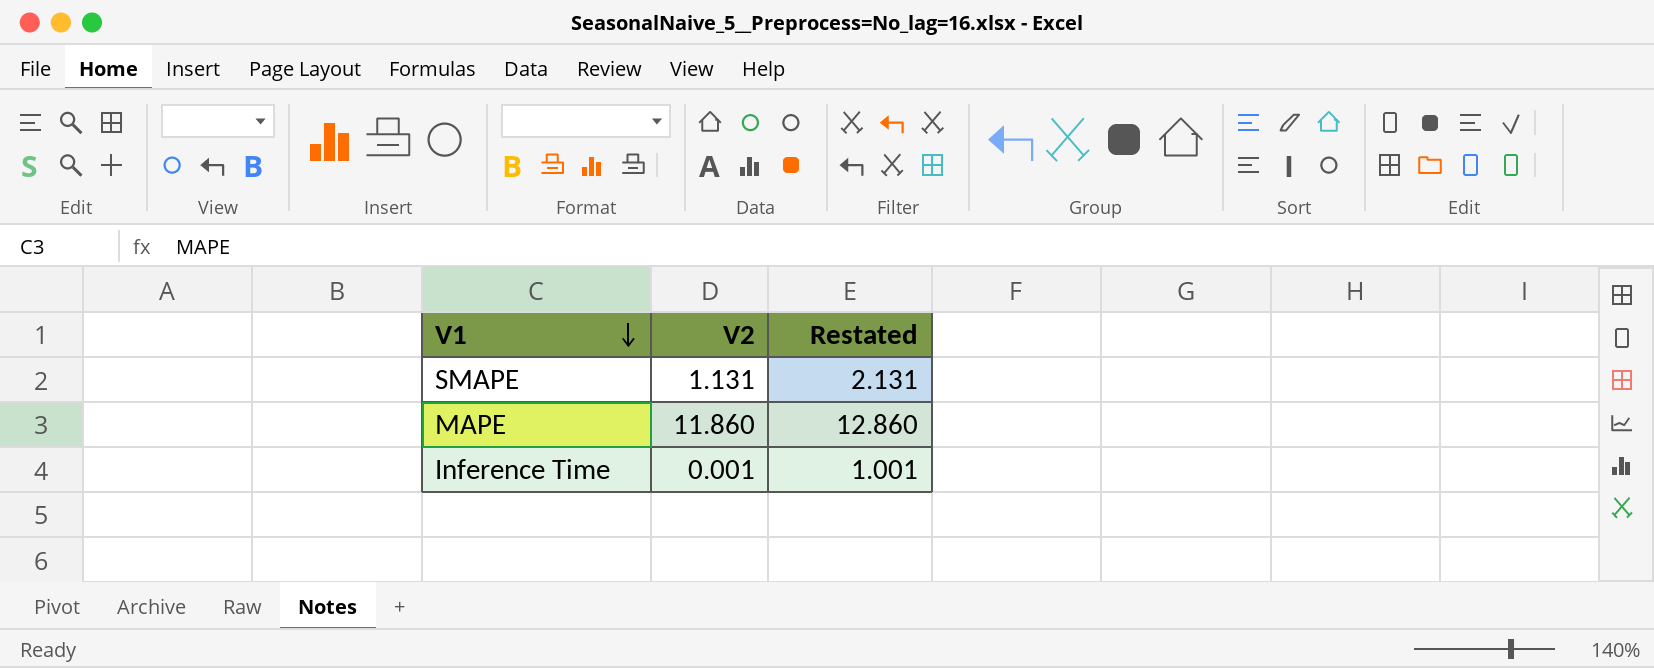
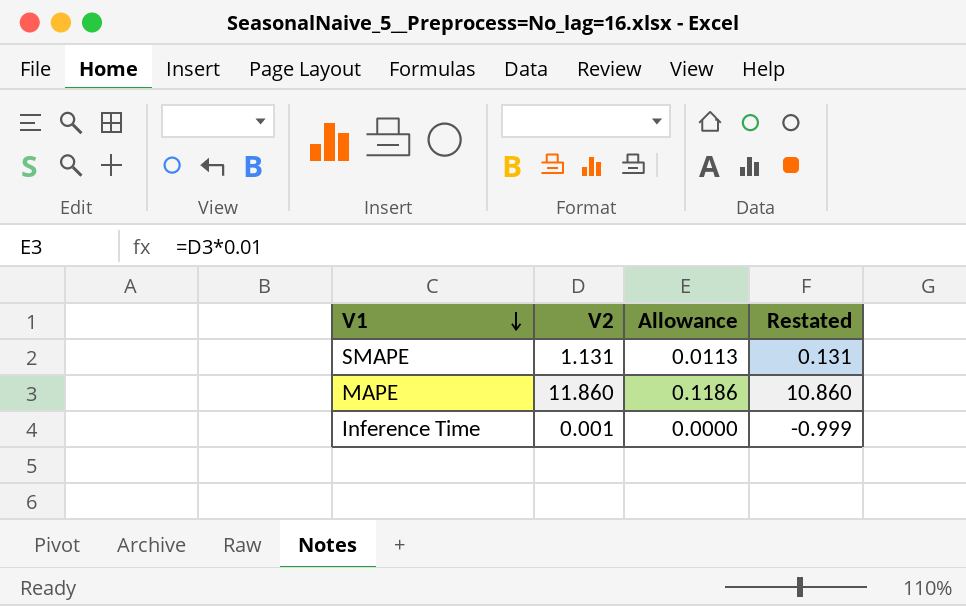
column Allowance | formula: none -> [V2] * 0.01
column Restated | formula: [V2] + 1 -> [V2] - 1

